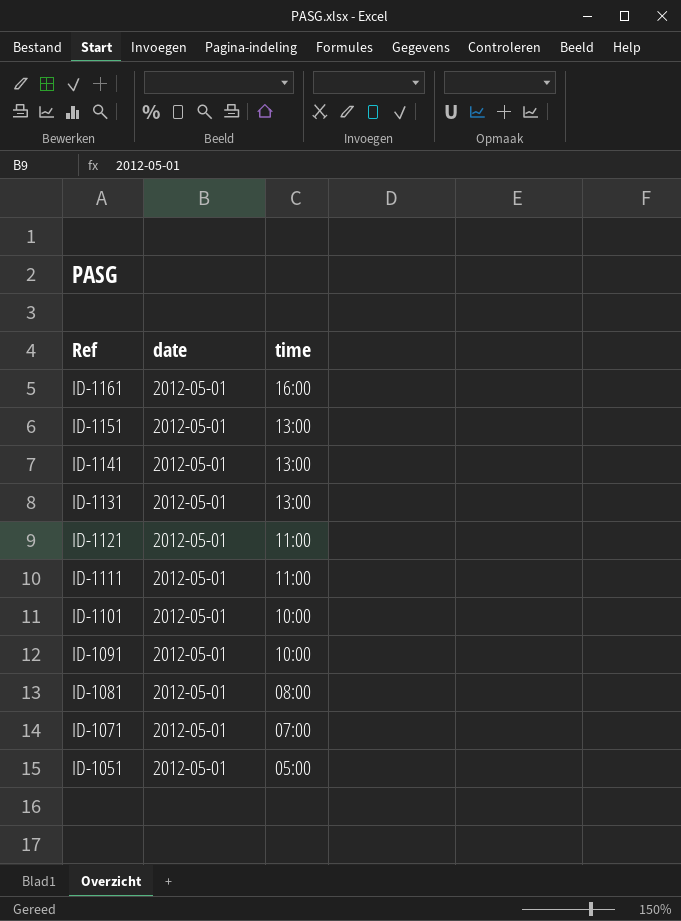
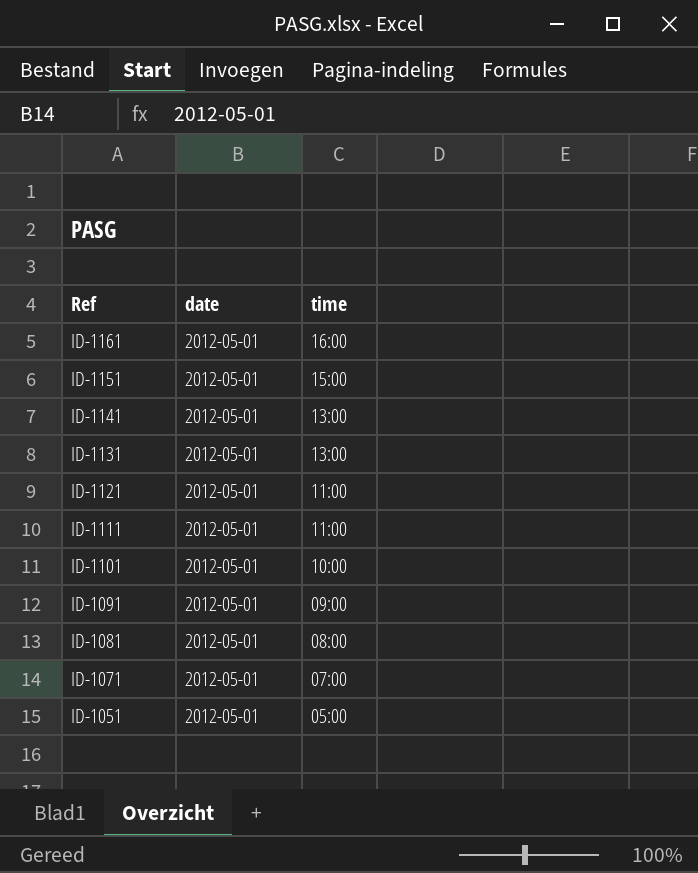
ID-1151 | time: 13:00 -> 15:00
ID-1091 | time: 10:00 -> 09:00

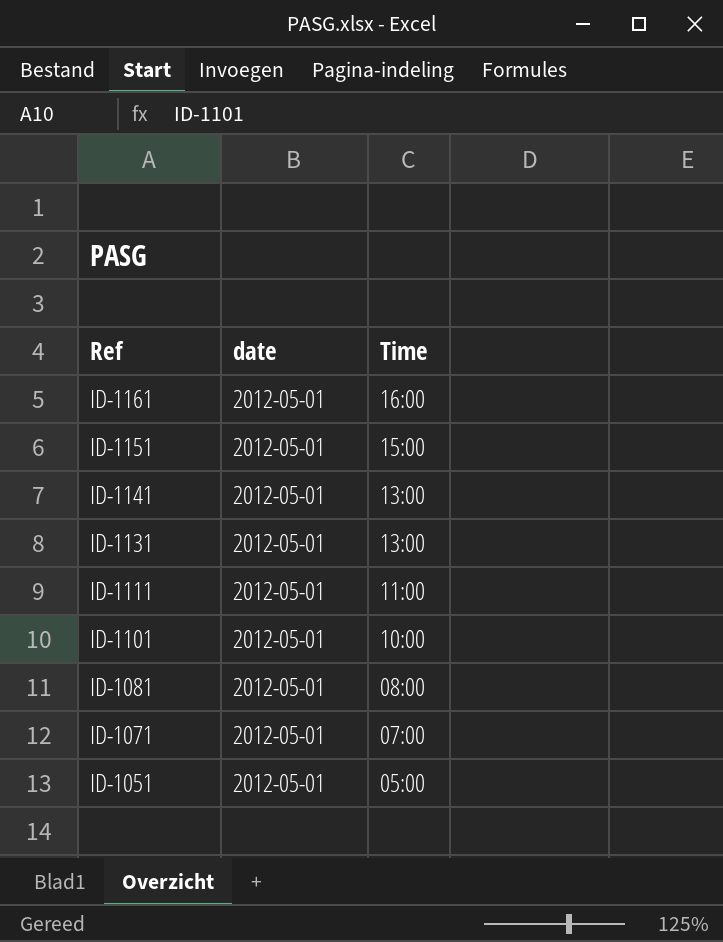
column name: time -> Time
row ID-1121: 2012-05-01 | 11:00 -> none
row ID-1091: 2012-05-01 | 09:00 -> none

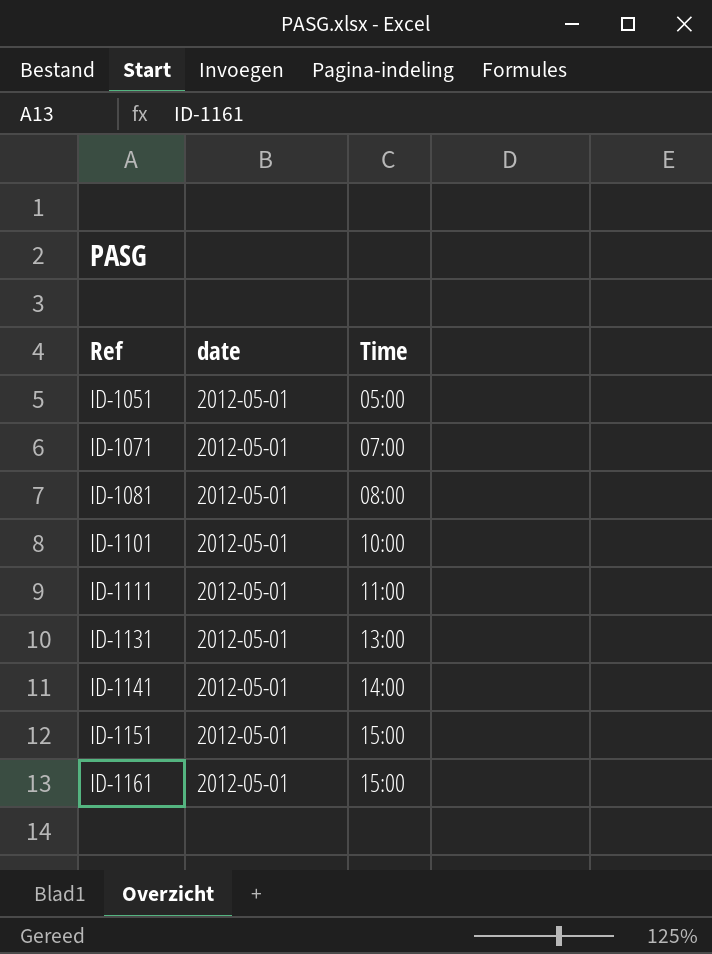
row order: Ref descending -> Ref ascending
ID-1141 | Time: 13:00 -> 14:00
ID-1161 | Time: 16:00 -> 15:00

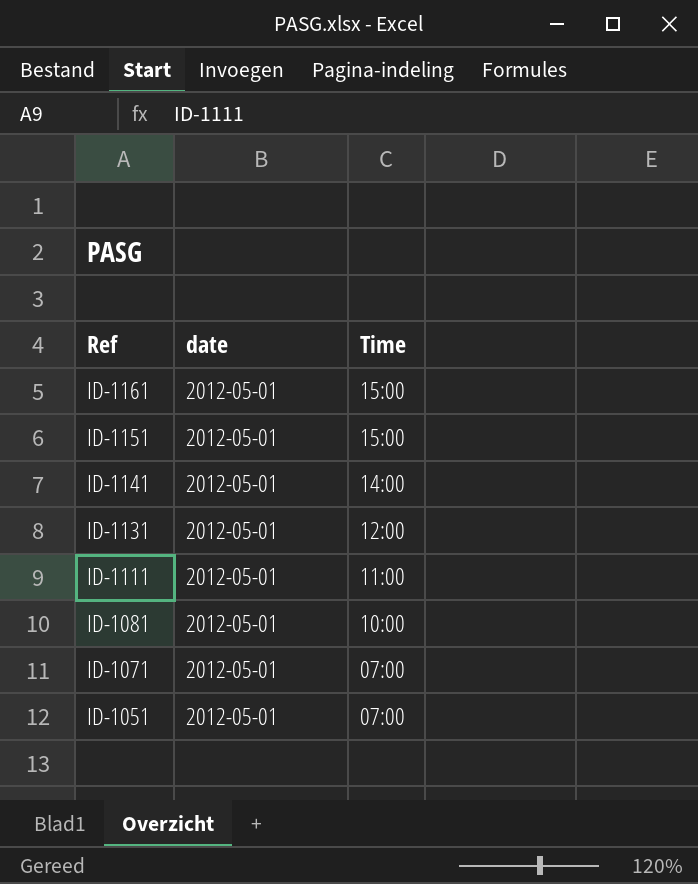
row order: Ref ascending -> Ref descending
row ID-1101: 2012-05-01 | 10:00 -> none
ID-1131 | Time: 13:00 -> 12:00
ID-1081 | Time: 08:00 -> 10:00
ID-1051 | Time: 05:00 -> 07:00

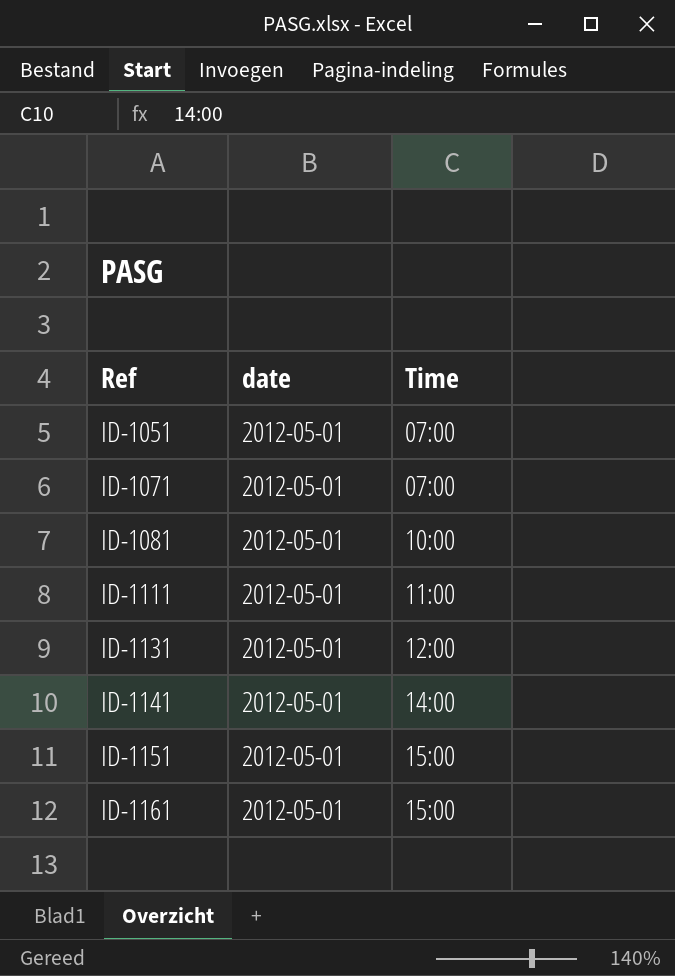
row order: Ref descending -> Ref ascending

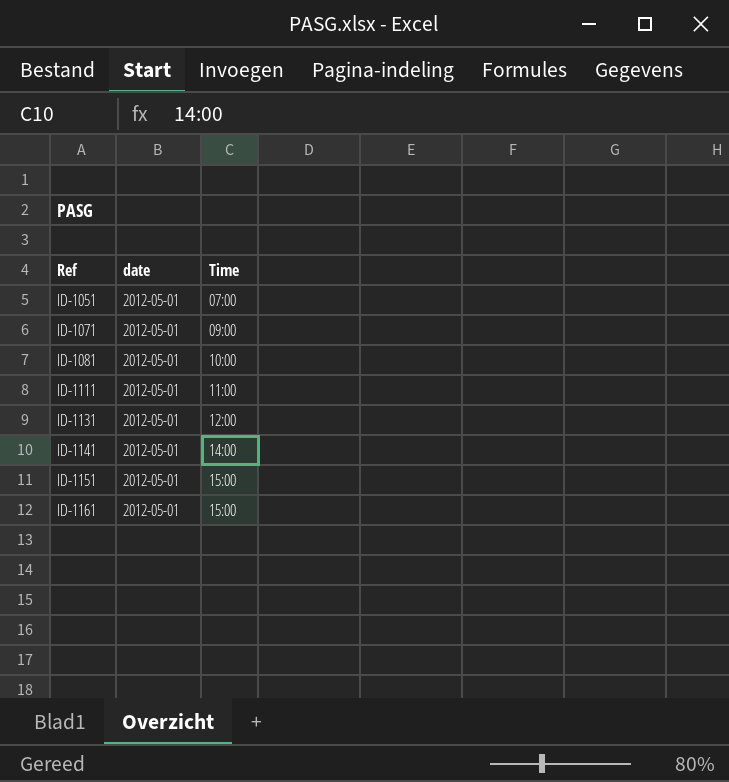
ID-1071 | Time: 07:00 -> 09:00

